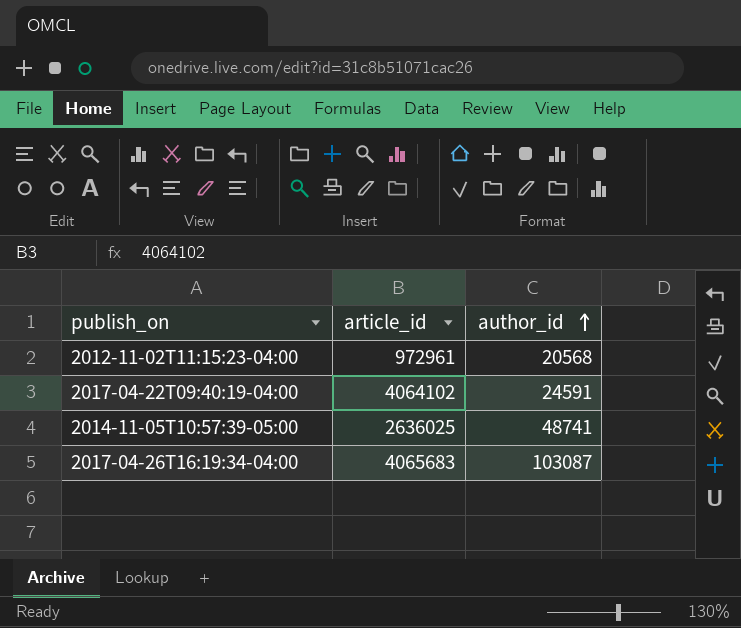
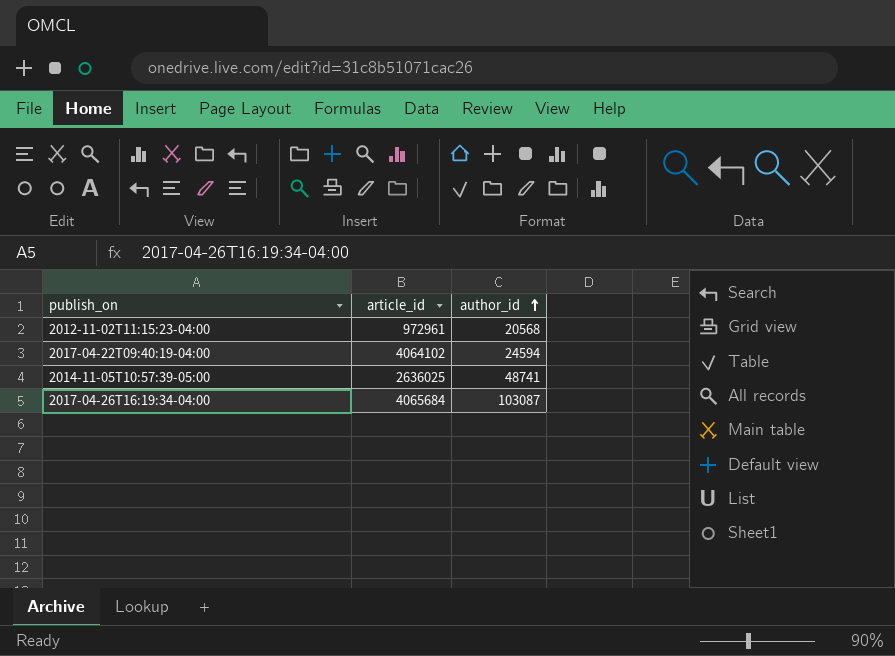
2017-04-22T09:40:19-04:00 | author_id: 24591 -> 24594
2017-04-26T16:19:34-04:00 | article_id: 4065683 -> 4065684

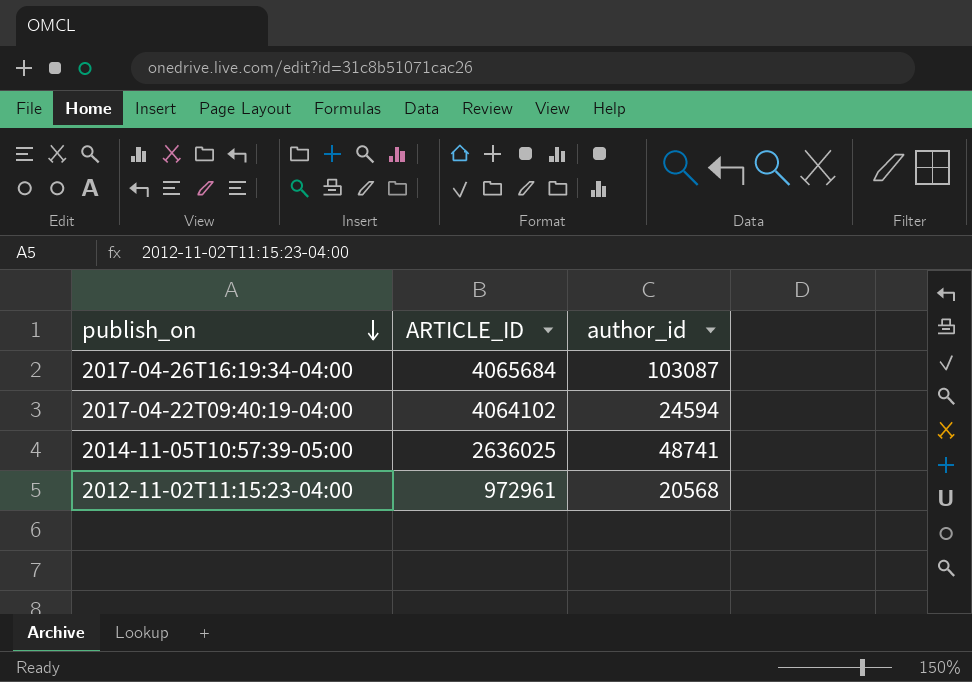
row order: author_id ascending -> publish_on descending
column name: article_id -> ARTICLE_ID

